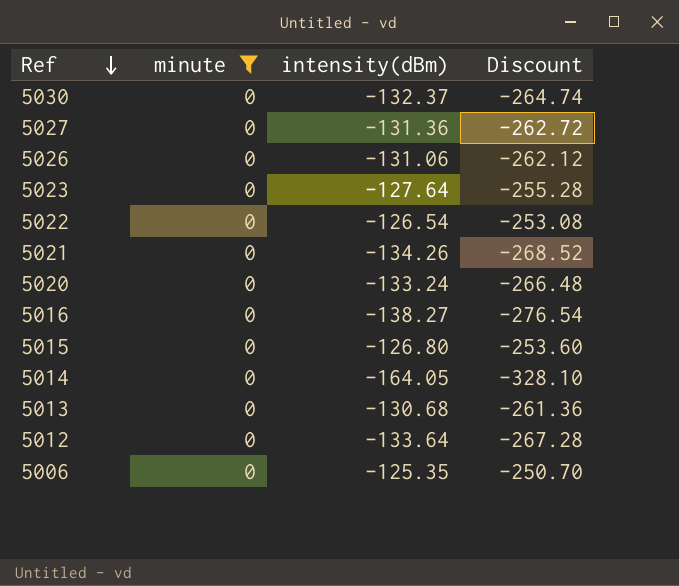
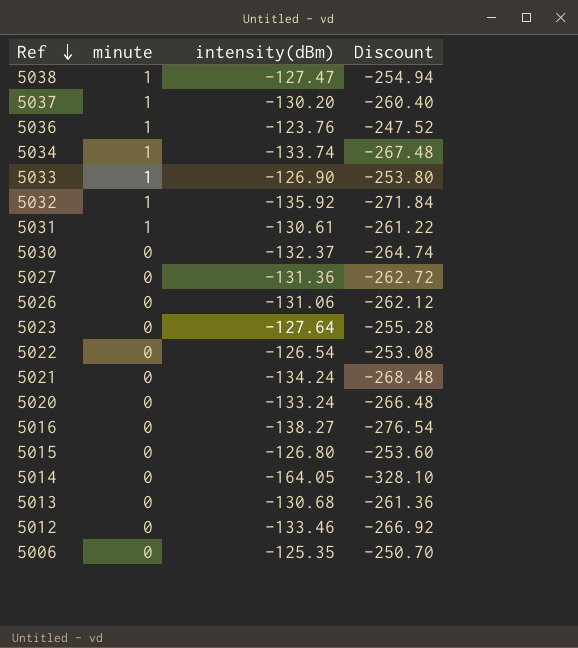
filter: minute = 0 -> none
5021 | intensity(dBm): -134.26 -> -134.24
5021 | Discount: -268.52 -> -268.48
5012 | intensity(dBm): -133.64 -> -133.46
5012 | Discount: -267.28 -> -266.92

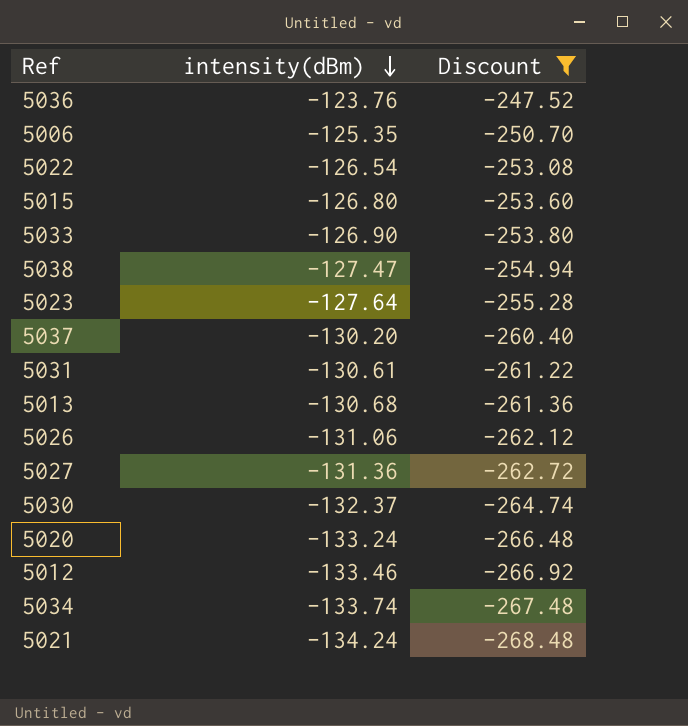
filter: none -> Discount >= -268.48
row order: Ref descending -> intensity(dBm) descending
column minute | position: 2 -> none

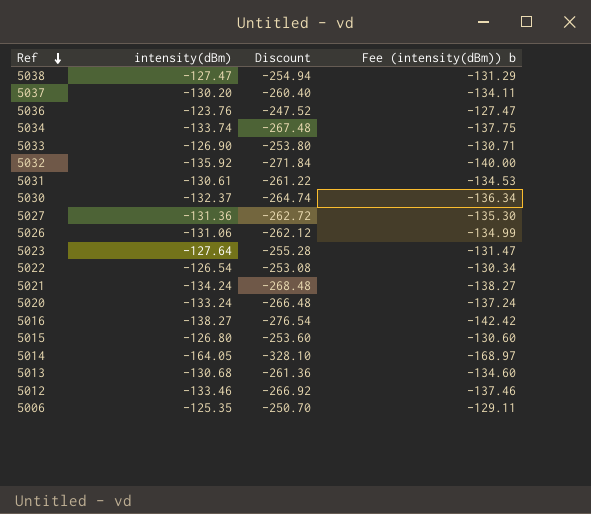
filter: Discount >= -268.48 -> none
row order: intensity(dBm) descending -> Ref descending
column Fee (intensity(dBm)) b | formula: none -> [intensity(dBm)] * 1.03

